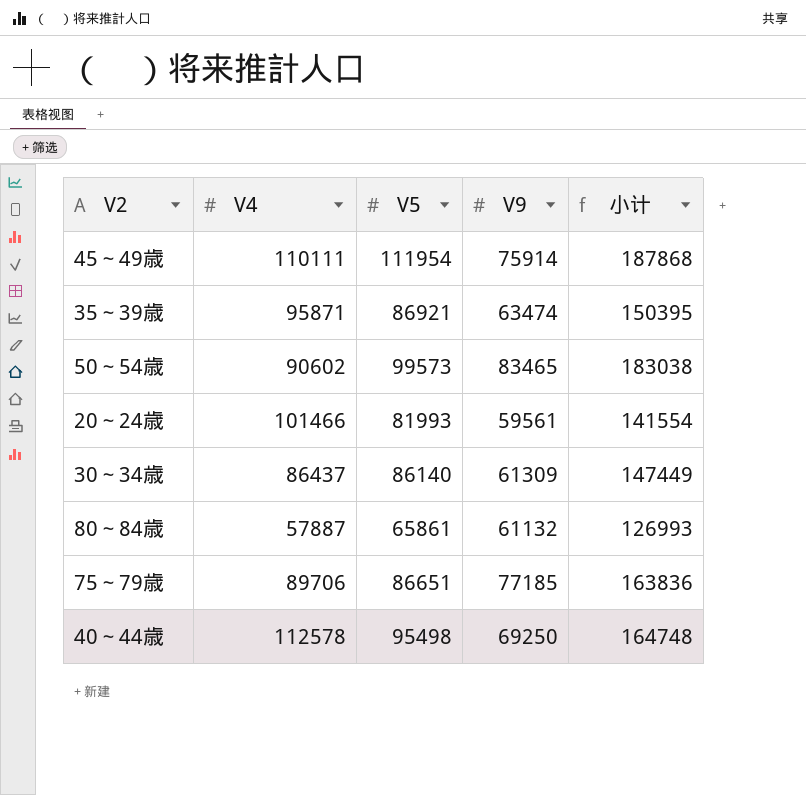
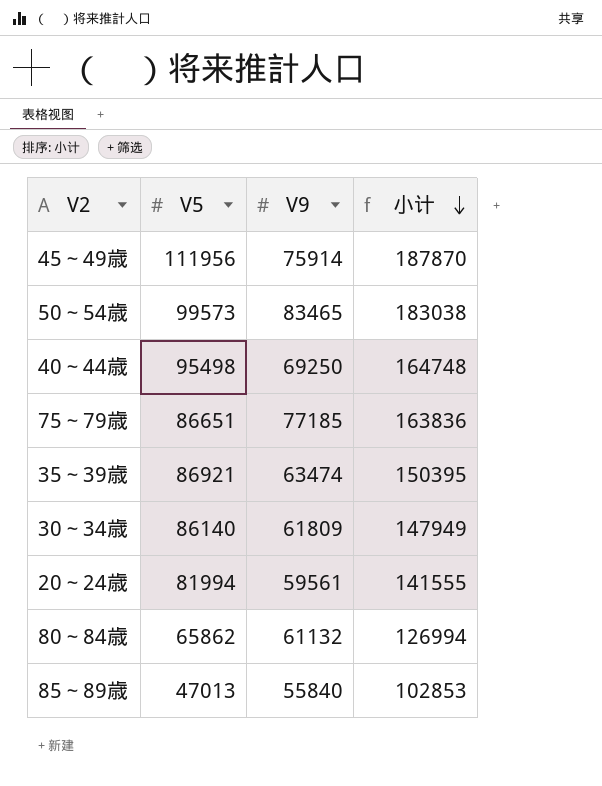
row order: none -> 小计 descending
column V4 | position: 2 -> none
45～49歳 | V5: 111954 -> 111956
45～49歳 | 小计: 187868 -> 187870
30～34歳 | V9: 61309 -> 61809
30～34歳 | 小计: 147449 -> 147949
20～24歳 | V5: 81993 -> 81994
20～24歳 | 小计: 141554 -> 141555
80～84歳 | V5: 65861 -> 65862
80～84歳 | 小计: 126993 -> 126994
row 85～89歳: none -> 47013 | 55840 | 102853

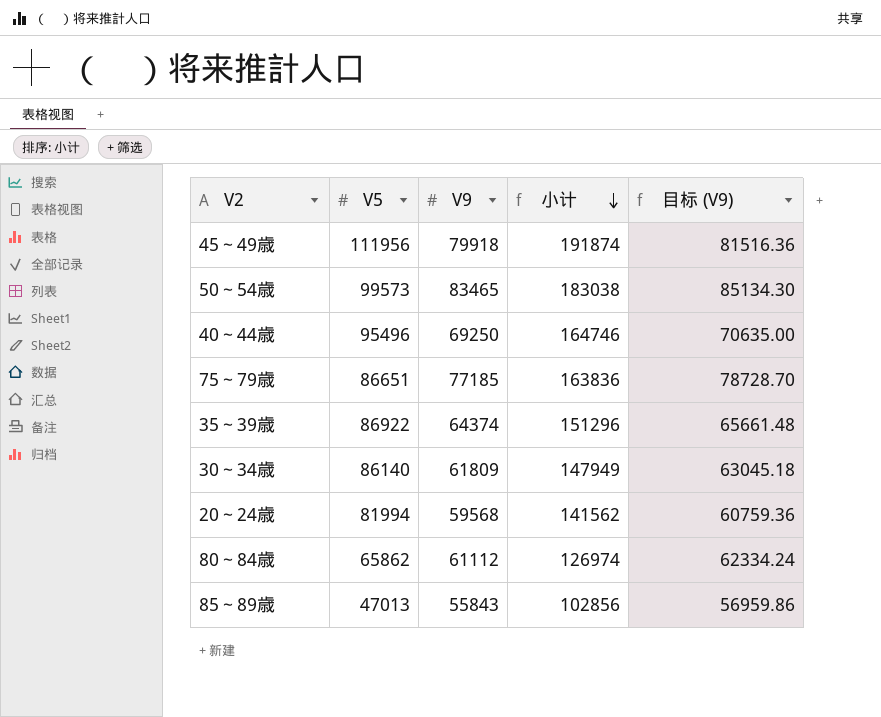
column 目标 (V9) | formula: none -> [V9] * 1.02
45～49歳 | V9: 75914 -> 79918
45～49歳 | 小计: 187870 -> 191874
40～44歳 | V5: 95498 -> 95496
40～44歳 | 小计: 164748 -> 164746
35～39歳 | V5: 86921 -> 86922
35～39歳 | V9: 63474 -> 64374
35～39歳 | 小计: 150395 -> 151296
20～24歳 | V9: 59561 -> 59568
20～24歳 | 小计: 141555 -> 141562
80～84歳 | V9: 61132 -> 61112
80～84歳 | 小计: 126994 -> 126974
85～89歳 | V9: 55840 -> 55843
85～89歳 | 小计: 102853 -> 102856

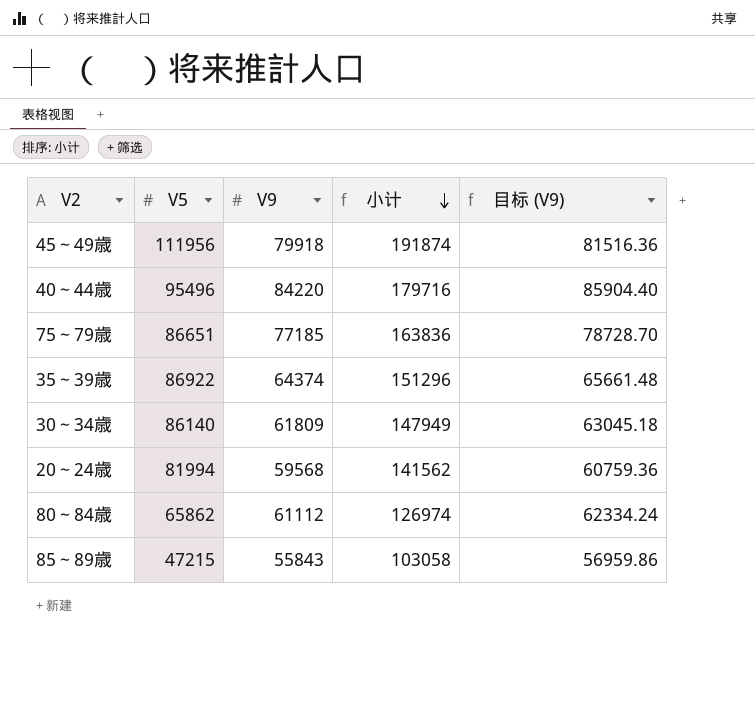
row 50～54歳: 99573 | 83465 | 183038 | 85134.30 -> none
40～44歳 | V9: 69250 -> 84220
40～44歳 | 小计: 164746 -> 179716
40～44歳 | 目标 (V9): 70635.00 -> 85904.40
85～89歳 | V5: 47013 -> 47215
85～89歳 | 小计: 102856 -> 103058

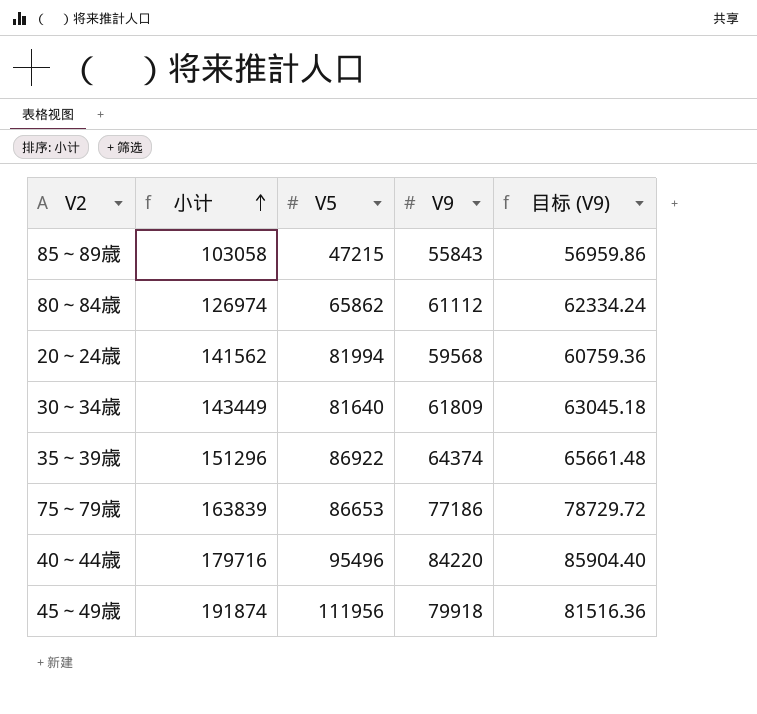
row order: 小计 descending -> 小计 ascending
column 小计 | position: 4 -> 2
30～34歳 | 小计: 147949 -> 143449
30～34歳 | V5: 86140 -> 81640
75～79歳 | 小计: 163836 -> 163839
75～79歳 | V5: 86651 -> 86653
75～79歳 | V9: 77185 -> 77186
75～79歳 | 目标 (V9): 78728.70 -> 78729.72

